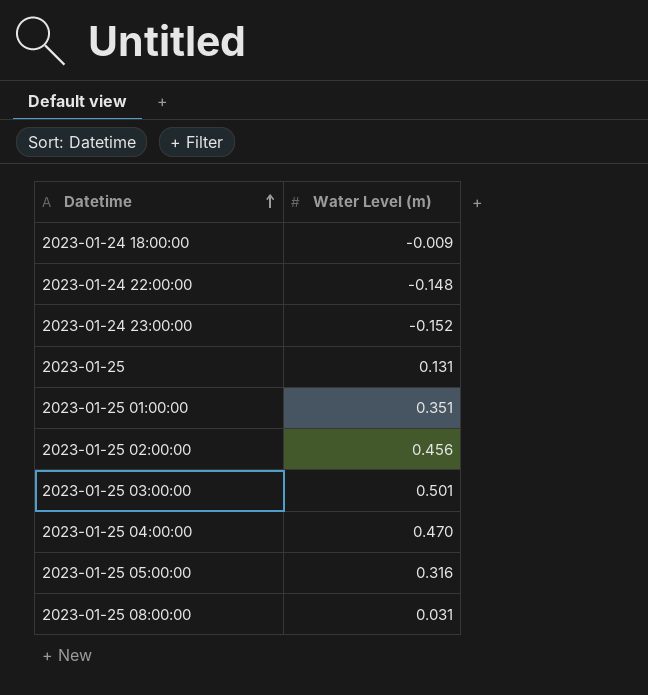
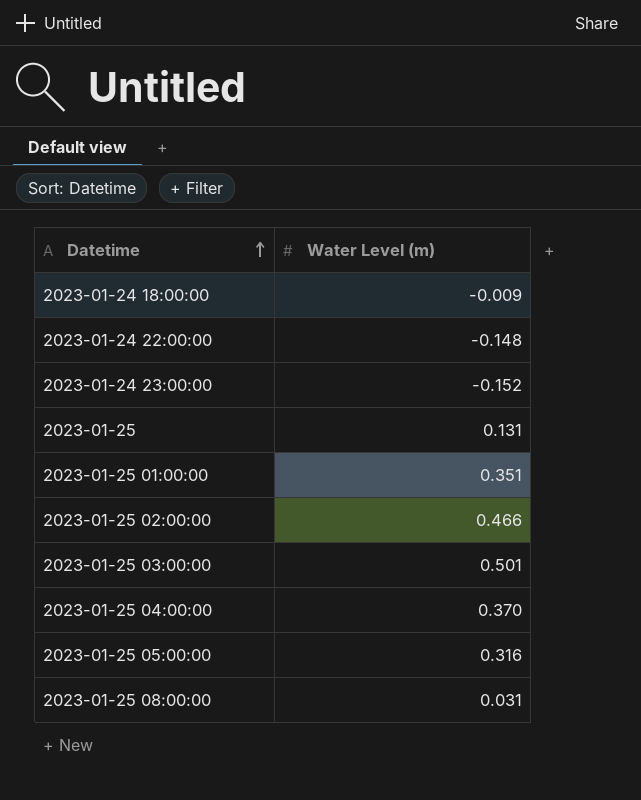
2023-01-25 02:00:00 | Water Level (m): 0.456 -> 0.466
2023-01-25 04:00:00 | Water Level (m): 0.470 -> 0.370

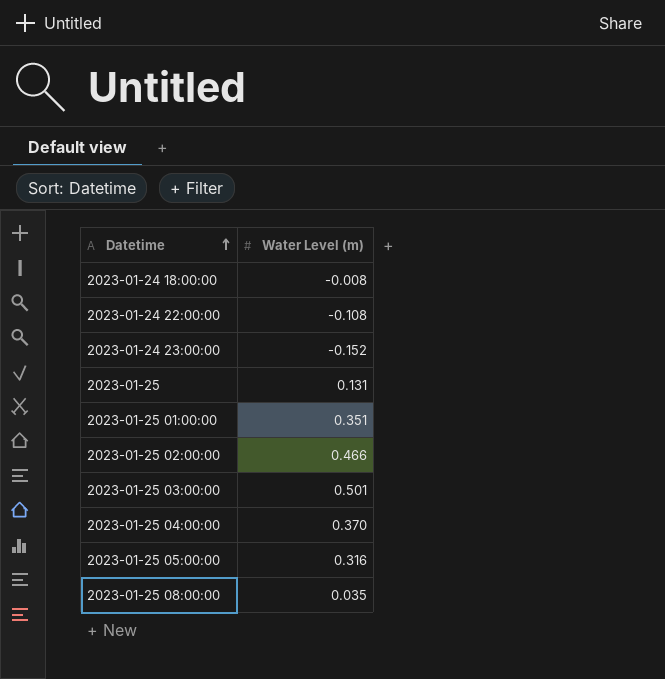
2023-01-24 18:00:00 | Water Level (m): -0.009 -> -0.008
2023-01-24 22:00:00 | Water Level (m): -0.148 -> -0.108
2023-01-25 08:00:00 | Water Level (m): 0.031 -> 0.035

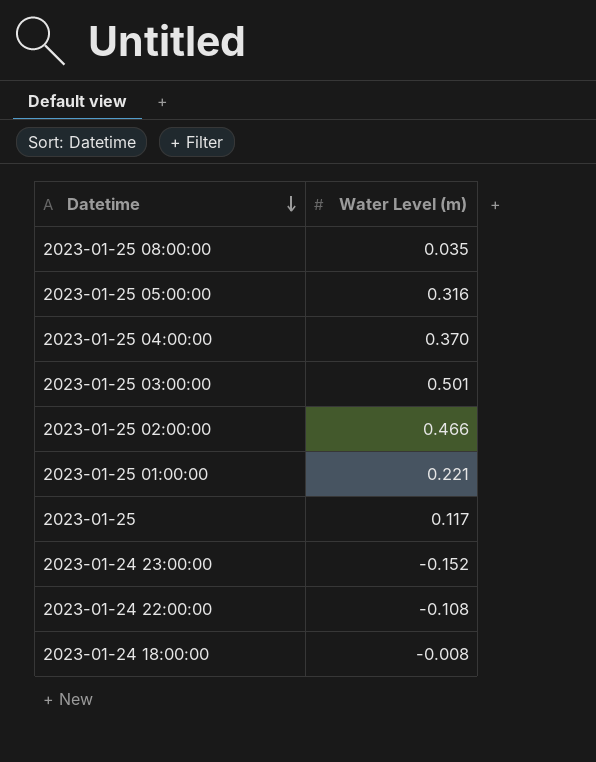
row order: Datetime ascending -> Datetime descending
2023-01-25 01:00:00 | Water Level (m): 0.351 -> 0.221
2023-01-25 | Water Level (m): 0.131 -> 0.117

